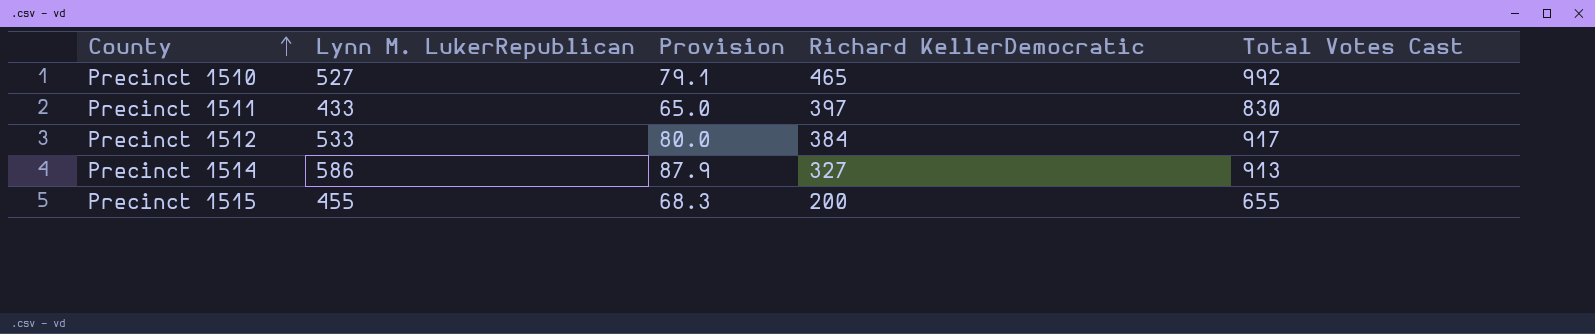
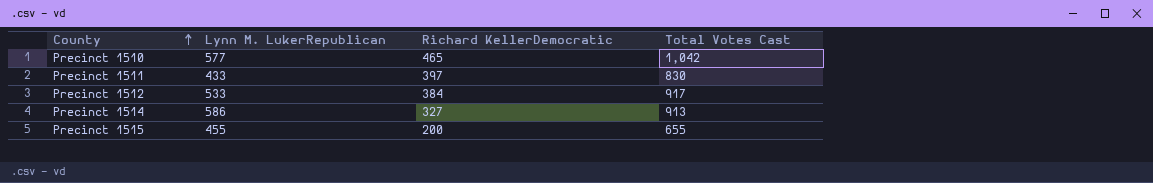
column Provision | formula: [Lynn M. LukerRepublican] * 0.15 -> none
Precinct 1510 | Lynn M. LukerRepublican: 527 -> 577
Precinct 1510 | Total Votes Cast: 992 -> 1,042

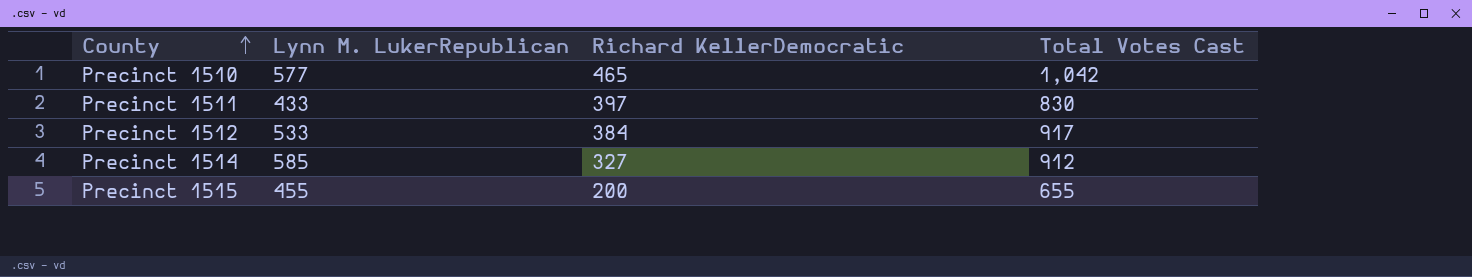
Precinct 1514 | Lynn M. LukerRepublican: 586 -> 585
Precinct 1514 | Total Votes Cast: 913 -> 912

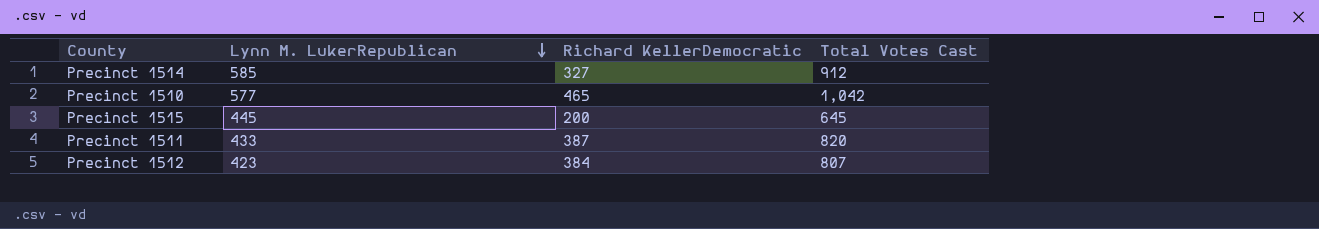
row order: County ascending -> Lynn M. LukerRepublican descending
Precinct 1515 | Lynn M. LukerRepublican: 455 -> 445
Precinct 1515 | Total Votes Cast: 655 -> 645
Precinct 1511 | Richard KellerDemocratic: 397 -> 387
Precinct 1511 | Total Votes Cast: 830 -> 820
Precinct 1512 | Lynn M. LukerRepublican: 533 -> 423
Precinct 1512 | Total Votes Cast: 917 -> 807

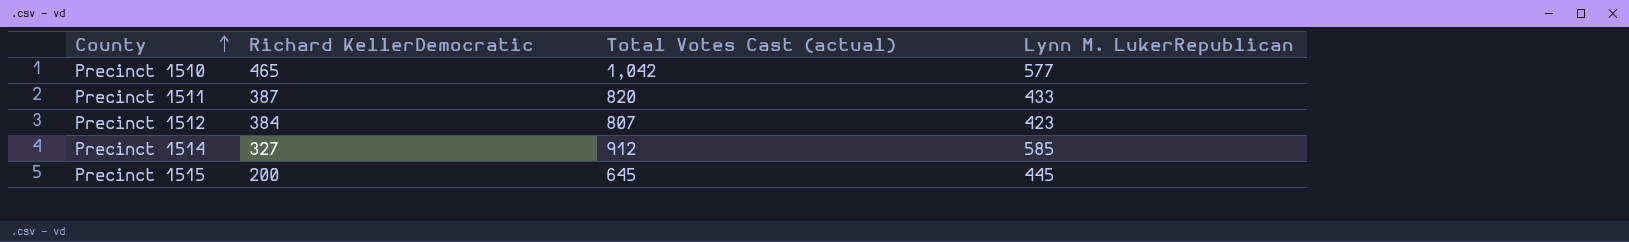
row order: Lynn M. LukerRepublican descending -> County ascending
column name: Total Votes Cast -> Total Votes Cast (actual)
column Lynn M. LukerRepublican | position: 2 -> 4

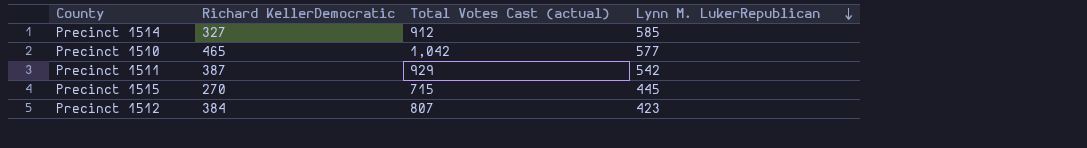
row order: County ascending -> Lynn M. LukerRepublican descending
Precinct 1511 | Total Votes Cast (actual): 820 -> 929
Precinct 1511 | Lynn M. LukerRepublican: 433 -> 542
Precinct 1515 | Richard KellerDemocratic: 200 -> 270
Precinct 1515 | Total Votes Cast (actual): 645 -> 715

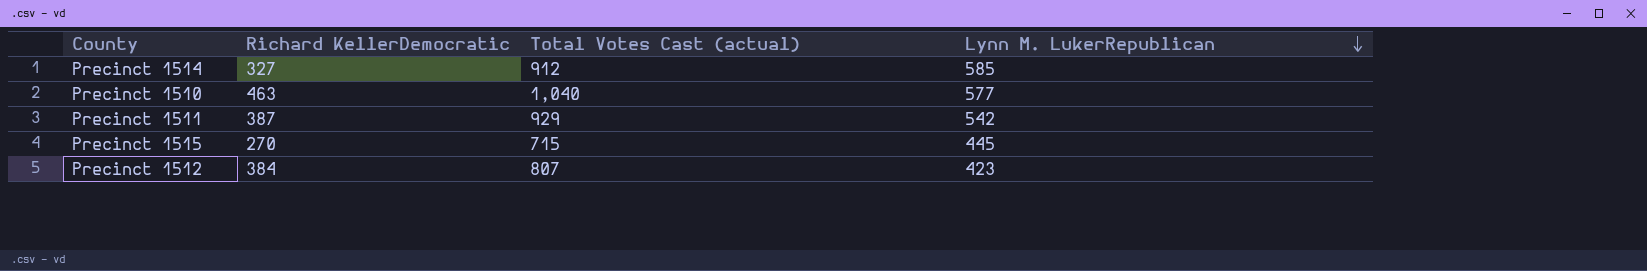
Precinct 1510 | Richard KellerDemocratic: 465 -> 463
Precinct 1510 | Total Votes Cast (actual): 1,042 -> 1,040

